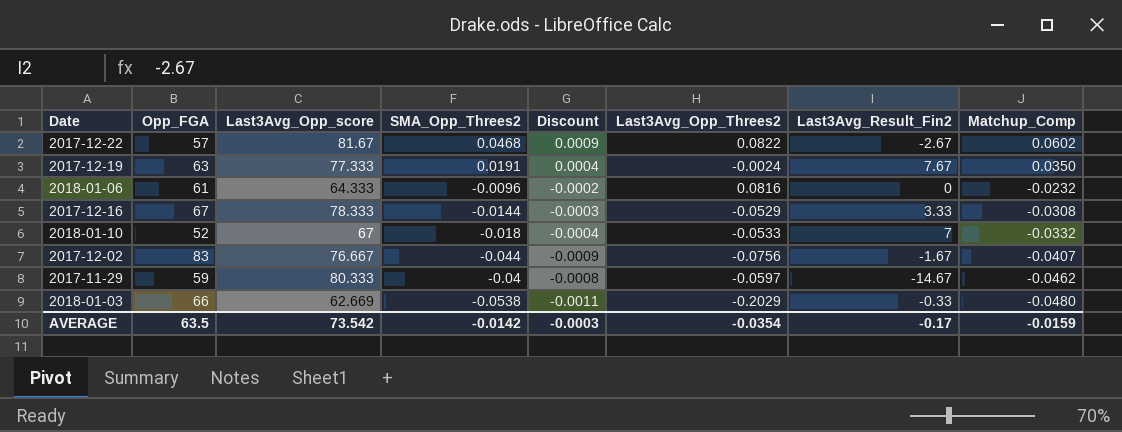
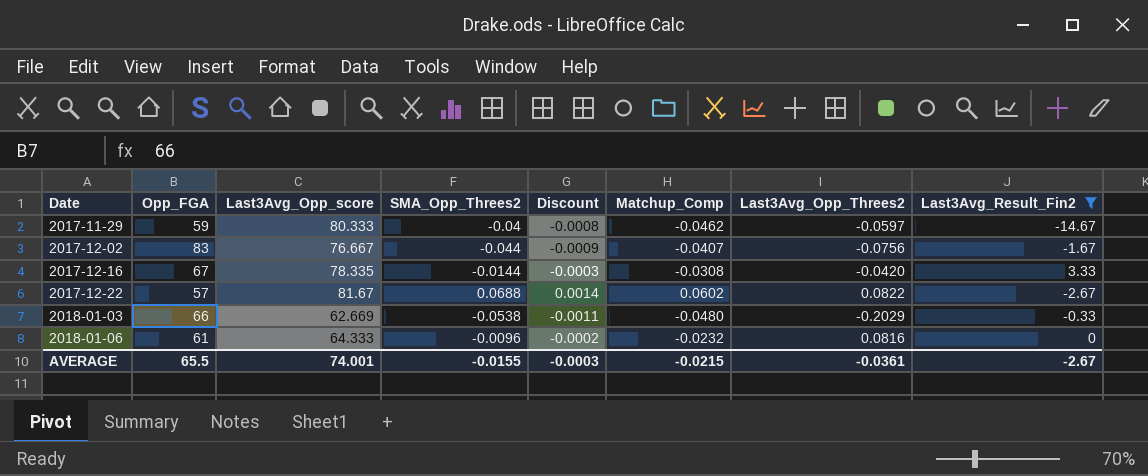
filter: none -> Last3Avg_Result_Fin2 <= 3.33
row order: Matchup_Comp descending -> Date ascending
column Matchup_Comp | position: 8 -> 6
2017-12-16 | Last3Avg_Opp_score: 78.333 -> 78.335
2017-12-16 | Last3Avg_Opp_Threes2: -0.0529 -> -0.0420
2017-12-22 | SMA_Opp_Threes2: 0.0468 -> 0.0688
2017-12-22 | Discount: 0.0009 -> 0.0014
AVERAGE | Opp_FGA: 63.5 -> 65.5
AVERAGE | Last3Avg_Opp_score: 73.542 -> 74.001
AVERAGE | SMA_Opp_Threes2: -0.0142 -> -0.0155
AVERAGE | Matchup_Comp: -0.0159 -> -0.0215
AVERAGE | Last3Avg_Opp_Threes2: -0.0354 -> -0.0361
AVERAGE | Last3Avg_Result_Fin2: -0.17 -> -2.67

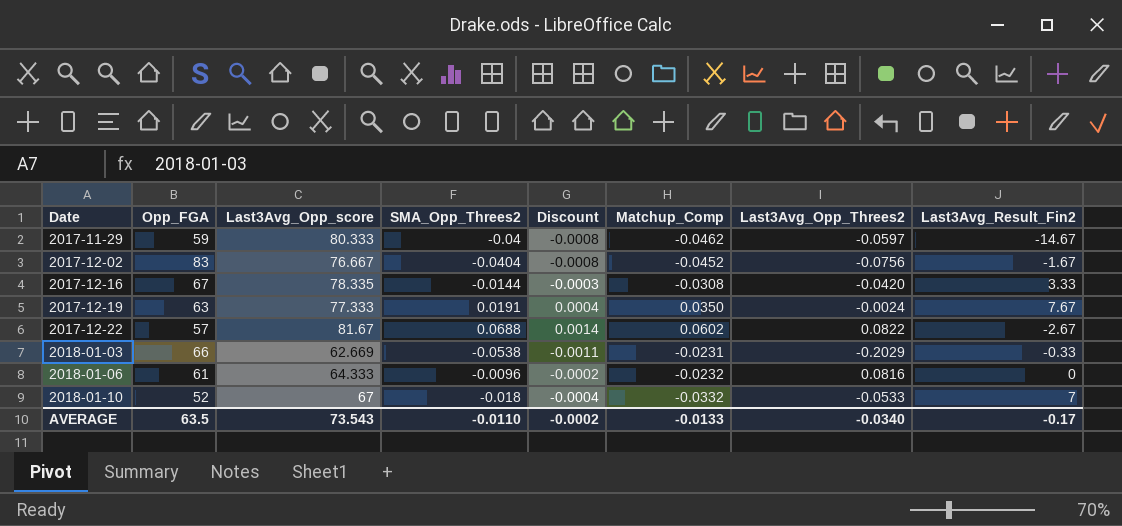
filter: Last3Avg_Result_Fin2 <= 3.33 -> none
2017-12-02 | SMA_Opp_Threes2: -0.044 -> -0.0404
2017-12-02 | Discount: -0.0009 -> -0.0008
2017-12-02 | Matchup_Comp: -0.0407 -> -0.0452
2018-01-03 | Matchup_Comp: -0.0480 -> -0.0231
AVERAGE | Opp_FGA: 65.5 -> 63.5
AVERAGE | Last3Avg_Opp_score: 74.001 -> 73.543
AVERAGE | SMA_Opp_Threes2: -0.0155 -> -0.0110
AVERAGE | Discount: -0.0003 -> -0.0002
AVERAGE | Matchup_Comp: -0.0215 -> -0.0133
AVERAGE | Last3Avg_Opp_Threes2: -0.0361 -> -0.0340
AVERAGE | Last3Avg_Result_Fin2: -2.67 -> -0.17

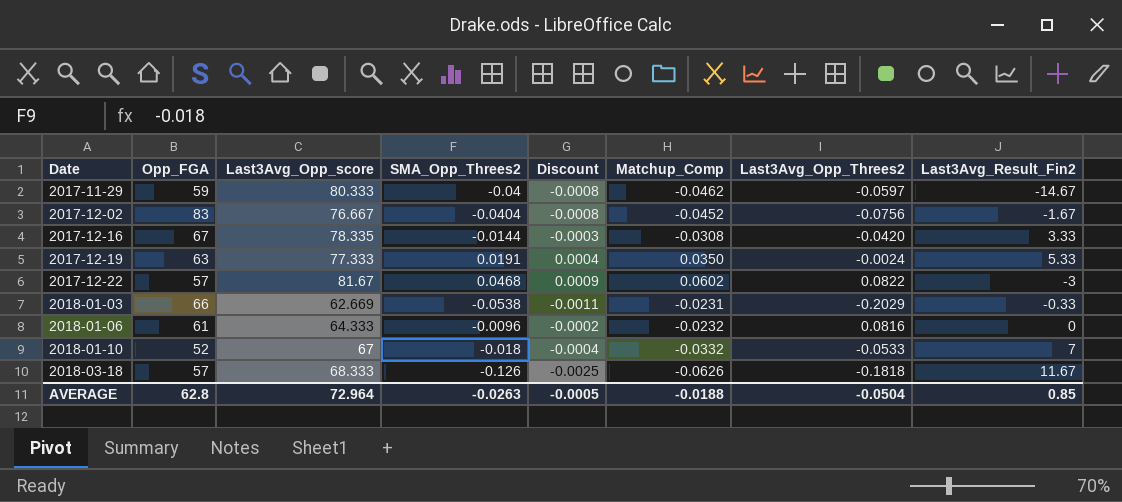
2017-12-19 | Last3Avg_Result_Fin2: 7.67 -> 5.33
2017-12-22 | SMA_Opp_Threes2: 0.0688 -> 0.0468
2017-12-22 | Discount: 0.0014 -> 0.0009
2017-12-22 | Last3Avg_Result_Fin2: -2.67 -> -3
row 2018-03-18: none -> 57 | 68.333 | -0.126 | -0.0025 | -0.0626 | -0.1818 | 11.67
AVERAGE | Opp_FGA: 63.5 -> 62.8
AVERAGE | Last3Avg_Opp_score: 73.543 -> 72.964
AVERAGE | SMA_Opp_Threes2: -0.0110 -> -0.0263
AVERAGE | Discount: -0.0002 -> -0.0005
AVERAGE | Matchup_Comp: -0.0133 -> -0.0188
AVERAGE | Last3Avg_Opp_Threes2: -0.0340 -> -0.0504
AVERAGE | Last3Avg_Result_Fin2: -0.17 -> 0.85

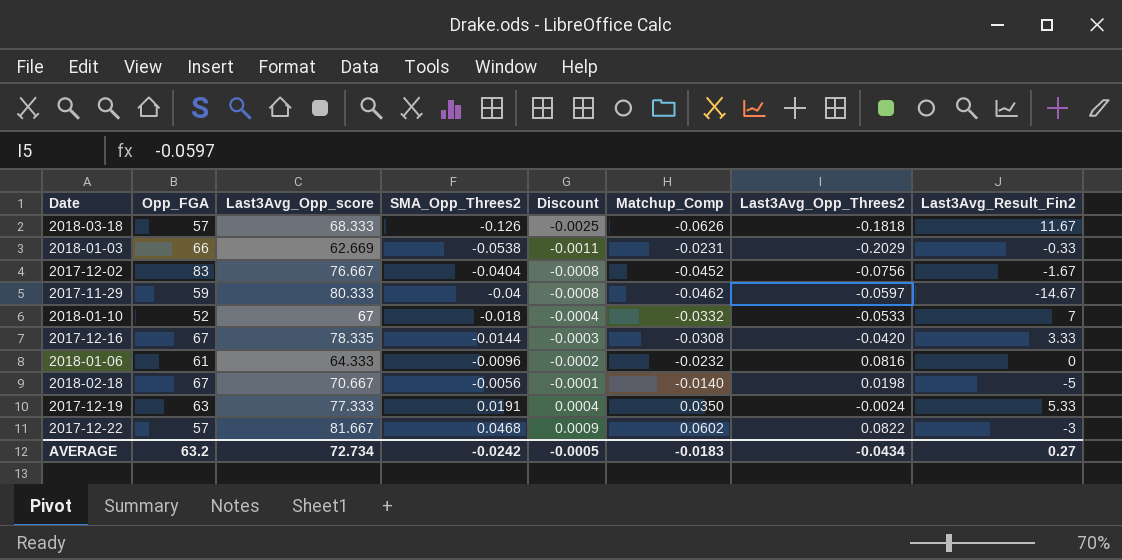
row order: Date ascending -> SMA_Opp_Threes2 ascending
row 2018-02-18: none -> 67 | 70.667 | -0.0056 | -0.0001 | -0.0140 | 0.0198 | -5
2017-12-22 | Last3Avg_Opp_score: 81.67 -> 81.667
AVERAGE | Opp_FGA: 62.8 -> 63.2
AVERAGE | Last3Avg_Opp_score: 72.964 -> 72.734
AVERAGE | SMA_Opp_Threes2: -0.0263 -> -0.0242
AVERAGE | Matchup_Comp: -0.0188 -> -0.0183
AVERAGE | Last3Avg_Opp_Threes2: -0.0504 -> -0.0434
AVERAGE | Last3Avg_Result_Fin2: 0.85 -> 0.27

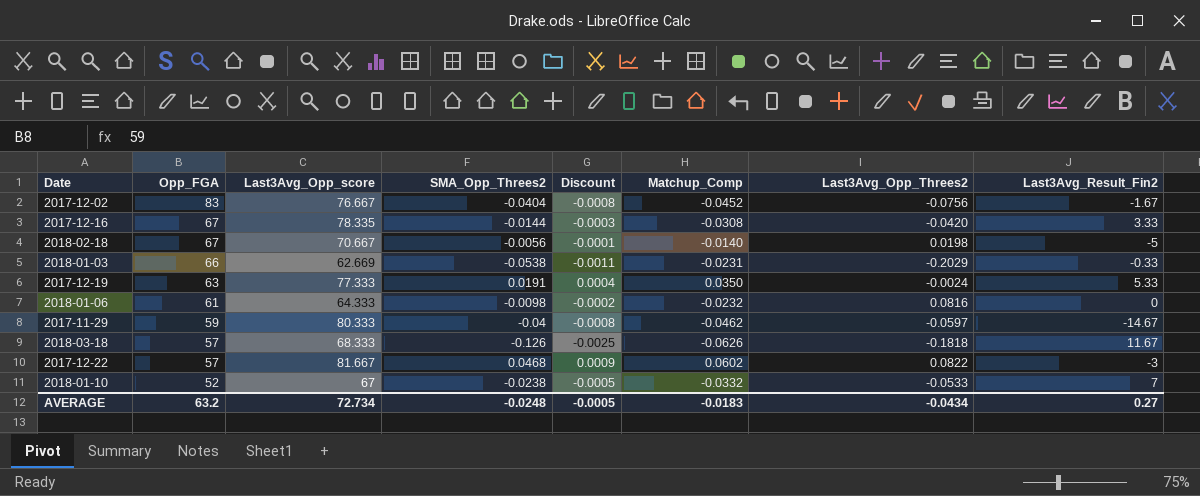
row order: SMA_Opp_Threes2 ascending -> Opp_FGA descending
2018-01-06 | SMA_Opp_Threes2: -0.0096 -> -0.0098
2018-01-10 | SMA_Opp_Threes2: -0.018 -> -0.0238
2018-01-10 | Discount: -0.0004 -> -0.0005
AVERAGE | SMA_Opp_Threes2: -0.0242 -> -0.0248

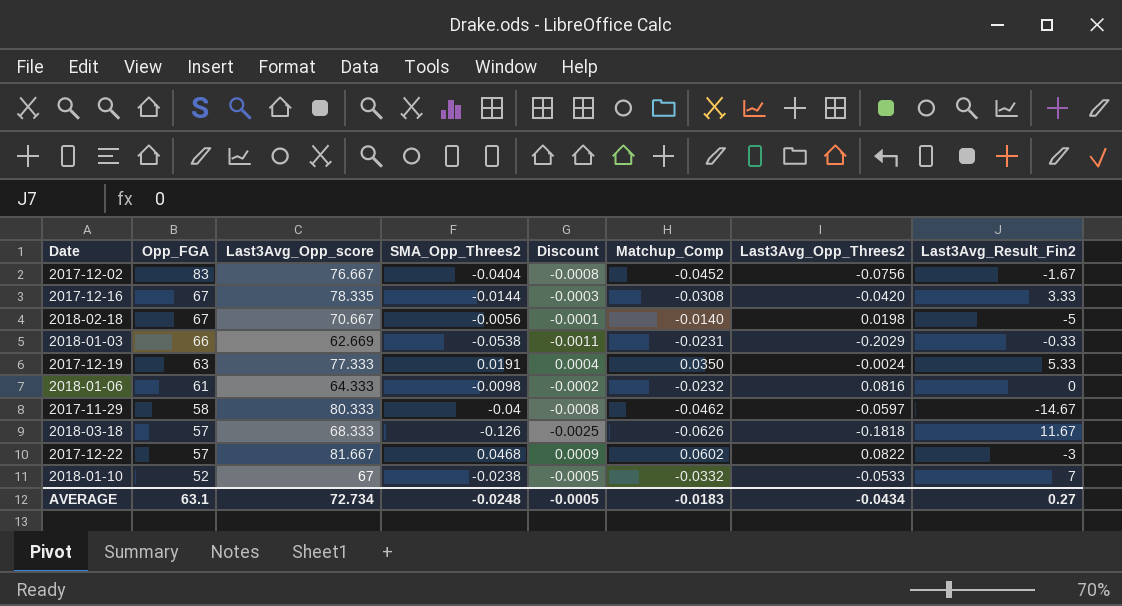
2017-11-29 | Opp_FGA: 59 -> 58
AVERAGE | Opp_FGA: 63.2 -> 63.1

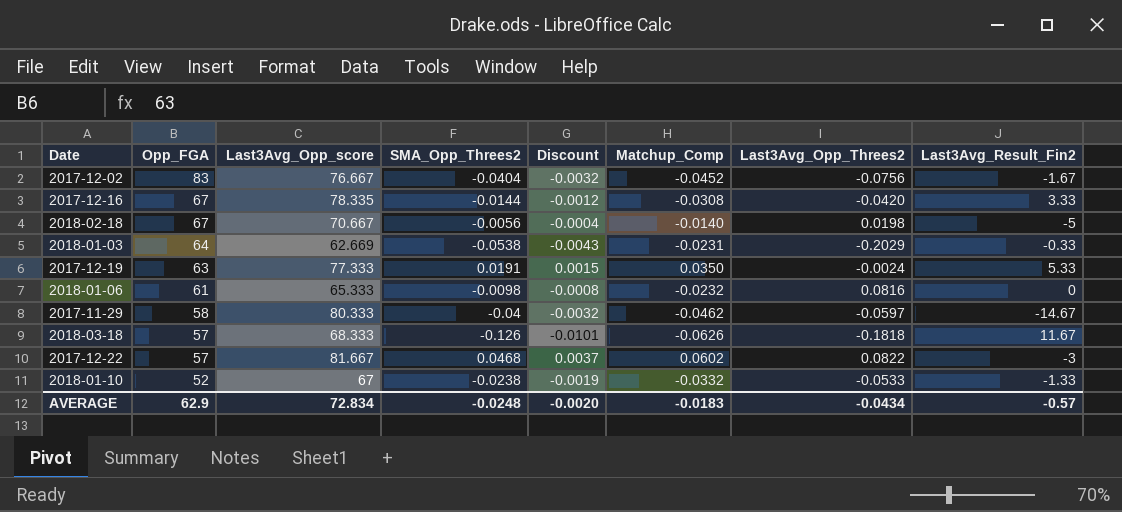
column Discount | formula: [SMA_Opp_Threes2] * 0.02 -> [SMA_Opp_Threes2] * 0.08
2018-01-03 | Opp_FGA: 66 -> 64
2018-01-06 | Last3Avg_Opp_score: 64.333 -> 65.333
2018-01-10 | Last3Avg_Result_Fin2: 7 -> -1.33
AVERAGE | Opp_FGA: 63.1 -> 62.9
AVERAGE | Last3Avg_Opp_score: 72.734 -> 72.834
AVERAGE | Discount: -0.0005 -> -0.0020
AVERAGE | Last3Avg_Result_Fin2: 0.27 -> -0.57

